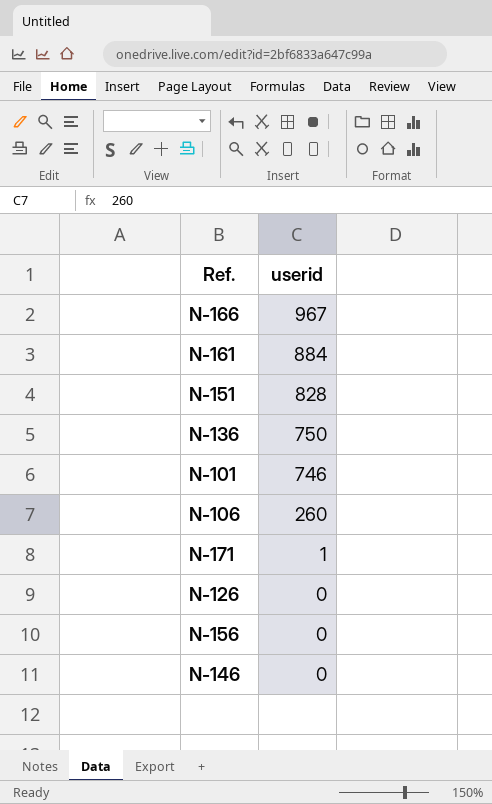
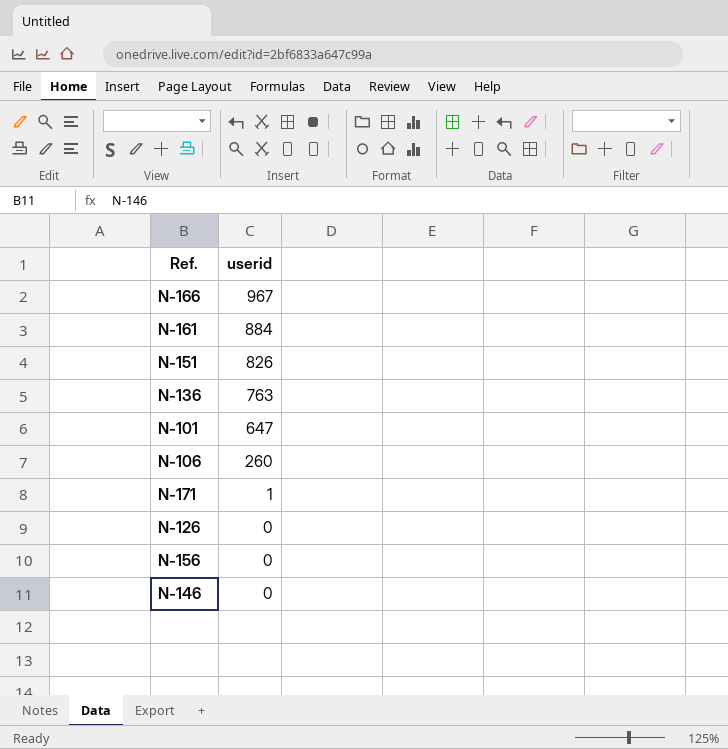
N-151 | userid: 828 -> 826
N-136 | userid: 750 -> 763
N-101 | userid: 746 -> 647

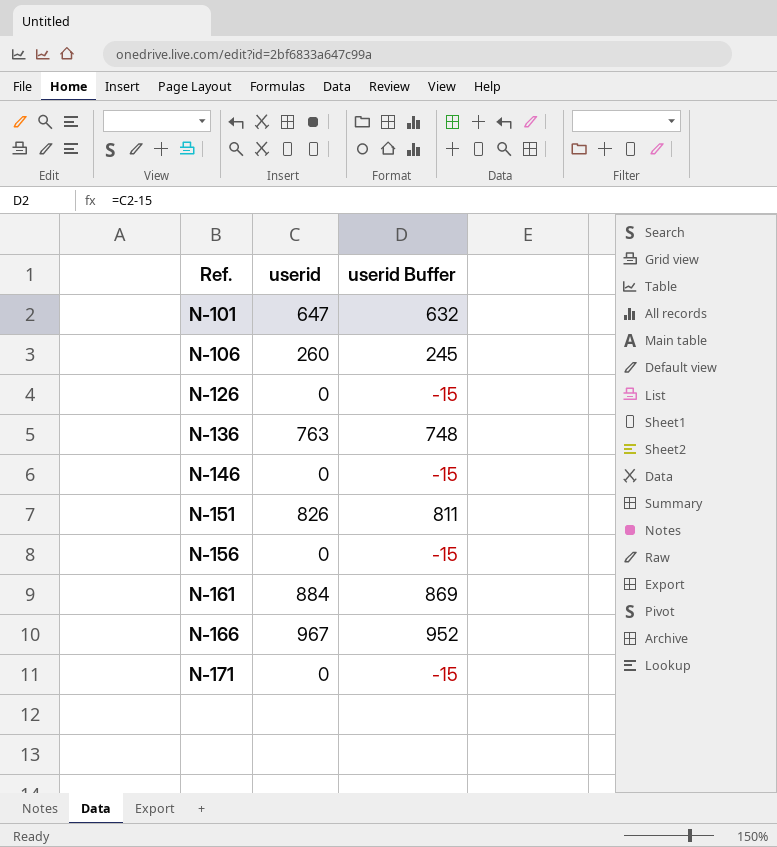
row order: userid descending -> Ref. ascending
column userid Buffer | formula: none -> [userid] - 15
N-171 | userid: 1 -> 0

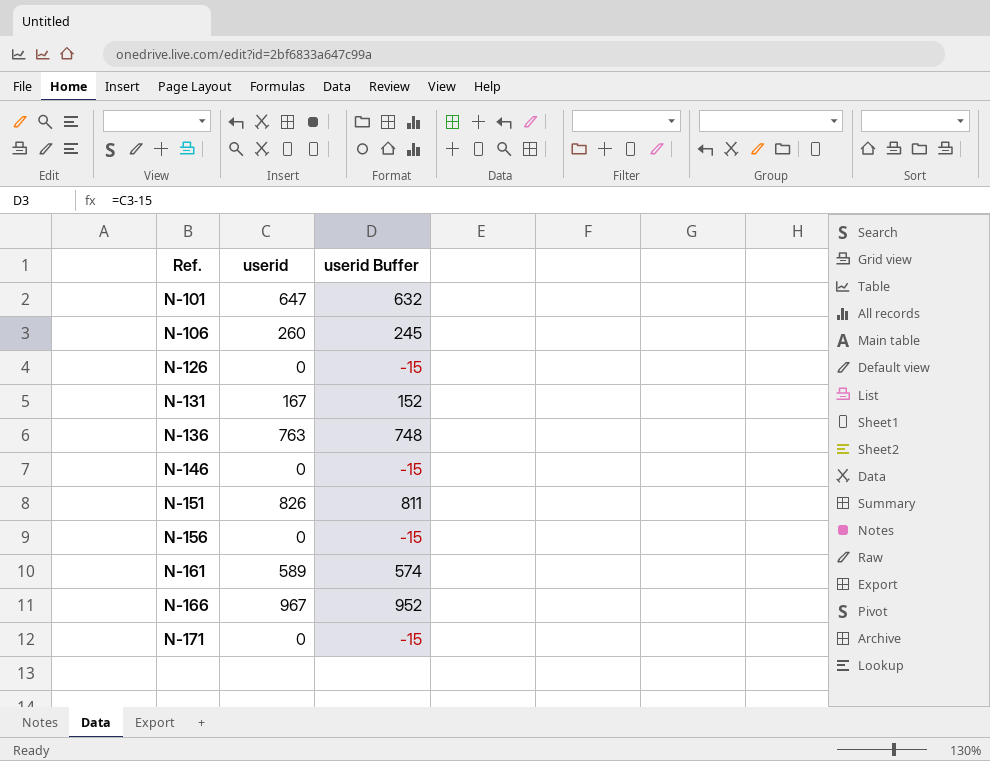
row N-131: none -> 167 | 152
N-161 | userid: 884 -> 589
N-161 | userid Buffer: 869 -> 574

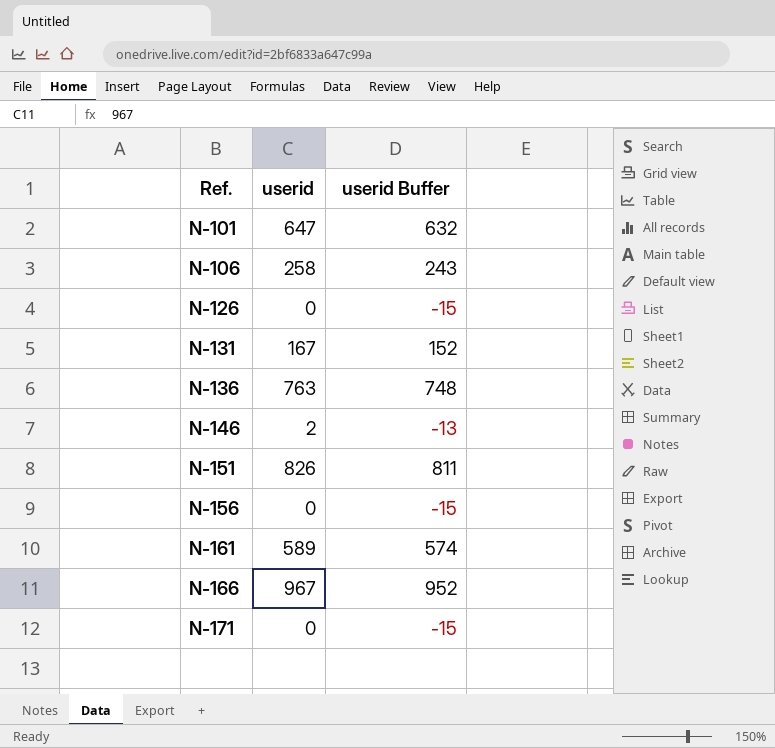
N-106 | userid: 260 -> 258
N-106 | userid Buffer: 245 -> 243
N-146 | userid: 0 -> 2
N-146 | userid Buffer: -15 -> -13

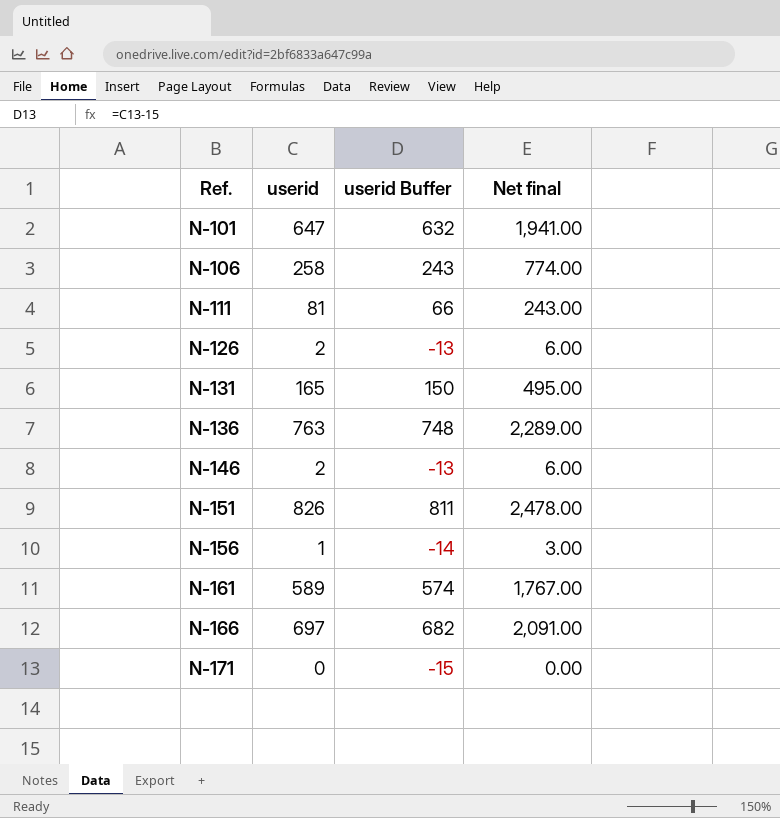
column Net final | formula: none -> [userid] * 3
row N-111: none -> 81 | 66 | 243.00
N-126 | userid: 0 -> 2
N-126 | userid Buffer: -15 -> -13
N-131 | userid: 167 -> 165
N-131 | userid Buffer: 152 -> 150
N-156 | userid: 0 -> 1
N-156 | userid Buffer: -15 -> -14
N-166 | userid: 967 -> 697
N-166 | userid Buffer: 952 -> 682

